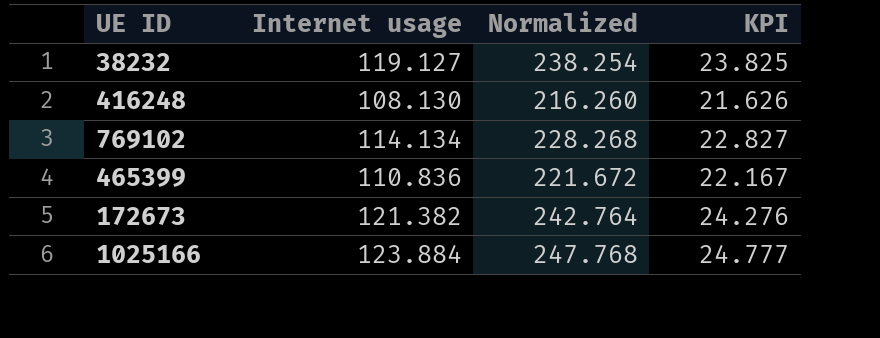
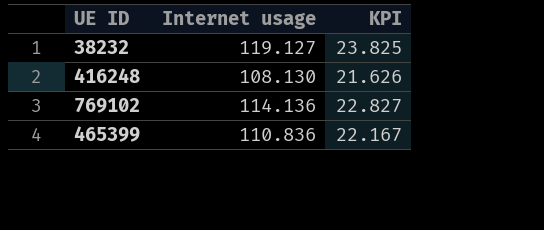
column Normalized | formula: [Internet usage] * 2 -> none
row 172673: 121.382 | 242.764 | 24.276 -> none
row 1025166: 123.884 | 247.768 | 24.777 -> none
769102 | Internet usage: 114.134 -> 114.136

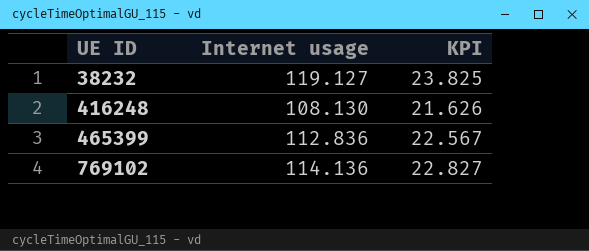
row order: none -> UE ID ascending
465399 | Internet usage: 110.836 -> 112.836
465399 | KPI: 22.167 -> 22.567

